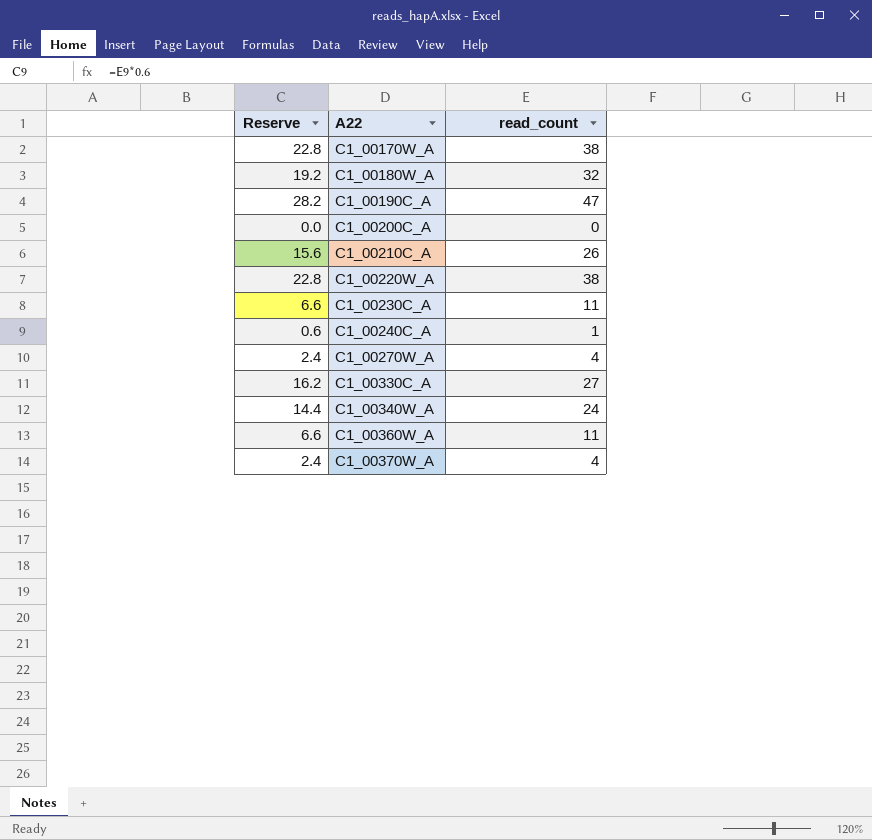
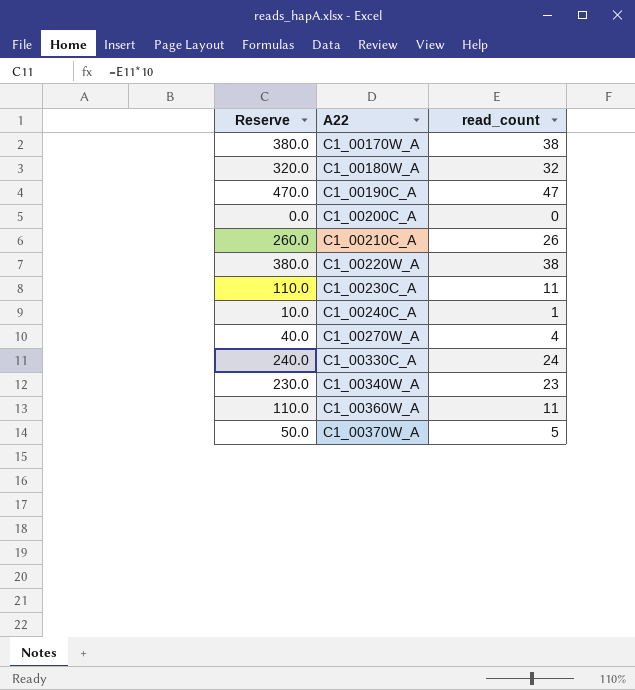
column Reserve | formula: [read_count] * 0.6 -> [read_count] * 10
C1_00330C_A | read_count: 27 -> 24
C1_00340W_A | read_count: 24 -> 23
C1_00370W_A | read_count: 4 -> 5

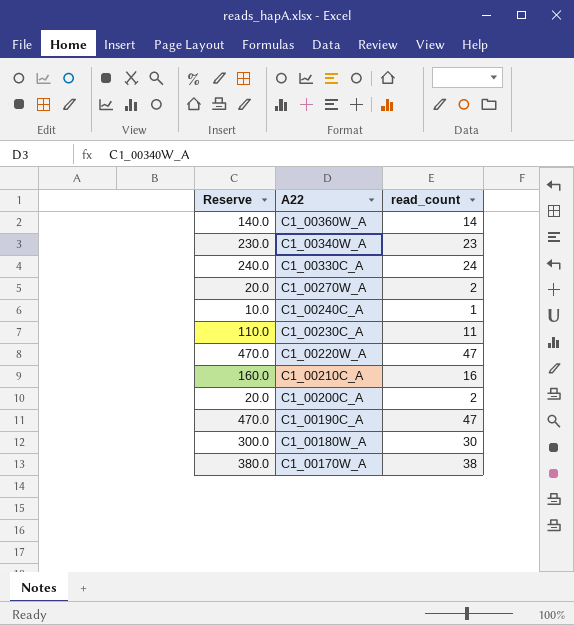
row order: A22 ascending -> A22 descending
row C1_00370W_A: 50.0 | 5 -> none
C1_00360W_A | Reserve: 110.0 -> 140.0
C1_00360W_A | read_count: 11 -> 14
C1_00270W_A | Reserve: 40.0 -> 20.0
C1_00270W_A | read_count: 4 -> 2
C1_00220W_A | Reserve: 380.0 -> 470.0
C1_00220W_A | read_count: 38 -> 47
C1_00210C_A | Reserve: 260.0 -> 160.0
C1_00210C_A | read_count: 26 -> 16
C1_00200C_A | Reserve: 0.0 -> 20.0
C1_00200C_A | read_count: 0 -> 2
C1_00180W_A | Reserve: 320.0 -> 300.0
C1_00180W_A | read_count: 32 -> 30

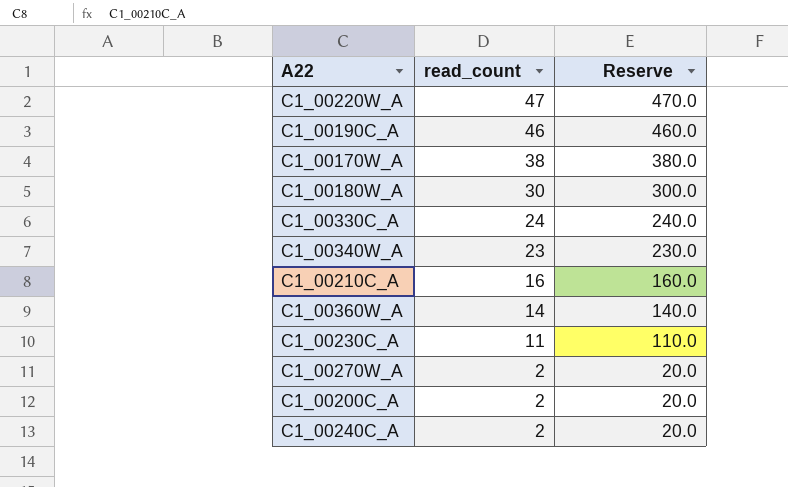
row order: A22 descending -> read_count descending
column Reserve | position: 1 -> 3
C1_00190C_A | read_count: 47 -> 46
C1_00190C_A | Reserve: 470.0 -> 460.0
C1_00240C_A | read_count: 1 -> 2
C1_00240C_A | Reserve: 10.0 -> 20.0

